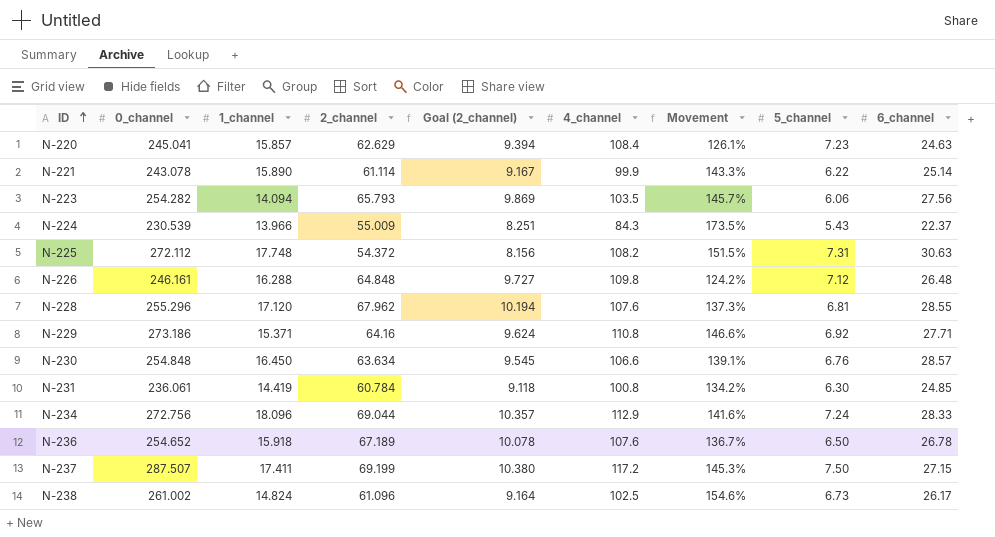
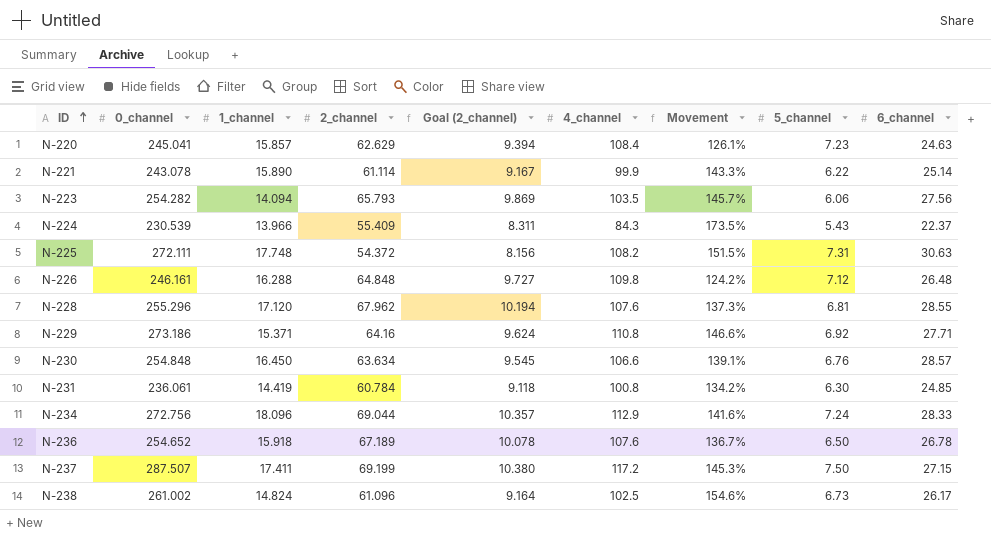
N-224 | 2_channel: 55.009 -> 55.409
N-224 | Goal (2_channel): 8.251 -> 8.311
N-225 | 0_channel: 272.112 -> 272.111

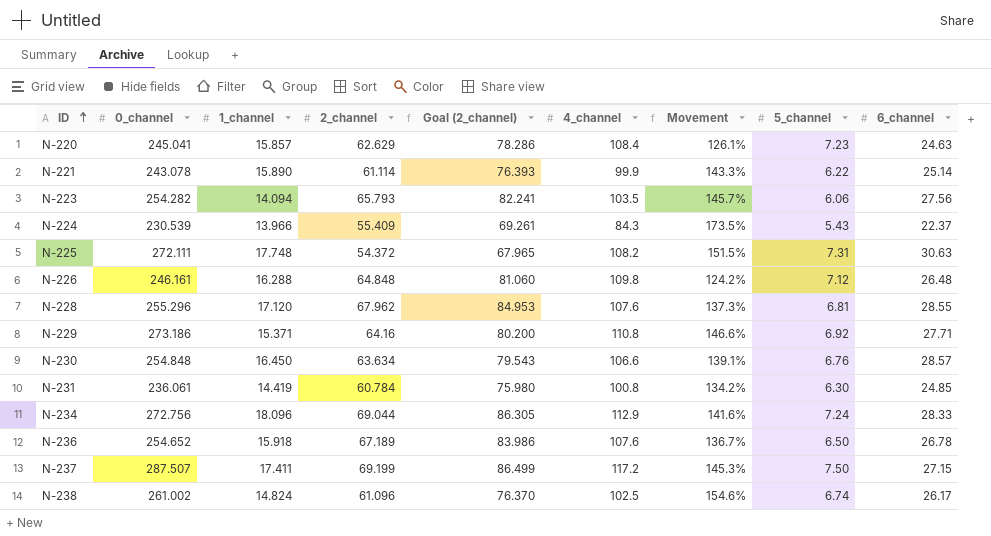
column Goal (2_channel) | formula: [2_channel] * 0.15 -> [2_channel] * 1.25
N-238 | 5_channel: 6.73 -> 6.74

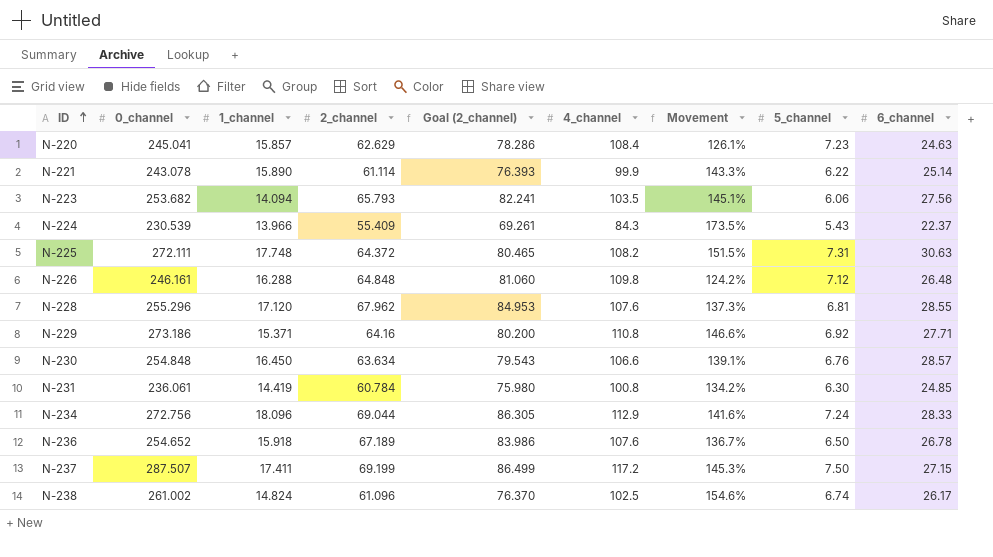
N-223 | 0_channel: 254.282 -> 253.682
N-223 | Movement: 145.7% -> 145.1%
N-225 | 2_channel: 54.372 -> 64.372
N-225 | Goal (2_channel): 67.965 -> 80.465

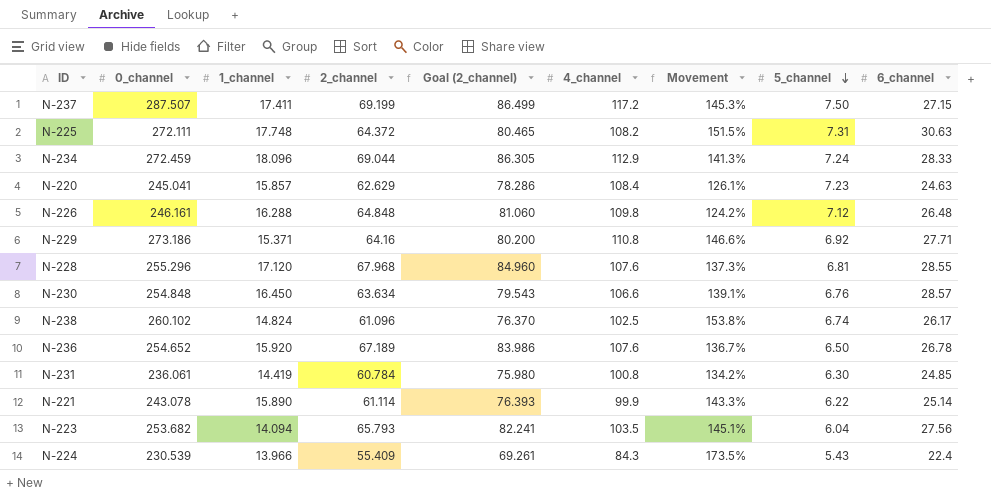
row order: ID ascending -> 5_channel descending
N-234 | 0_channel: 272.756 -> 272.459
N-234 | Movement: 141.6% -> 141.3%
N-228 | 2_channel: 67.962 -> 67.968
N-228 | Goal (2_channel): 84.953 -> 84.960
N-238 | 0_channel: 261.002 -> 260.102
N-238 | Movement: 154.6% -> 153.8%
N-236 | 1_channel: 15.918 -> 15.920
N-223 | 5_channel: 6.06 -> 6.04
N-224 | 6_channel: 22.37 -> 22.4

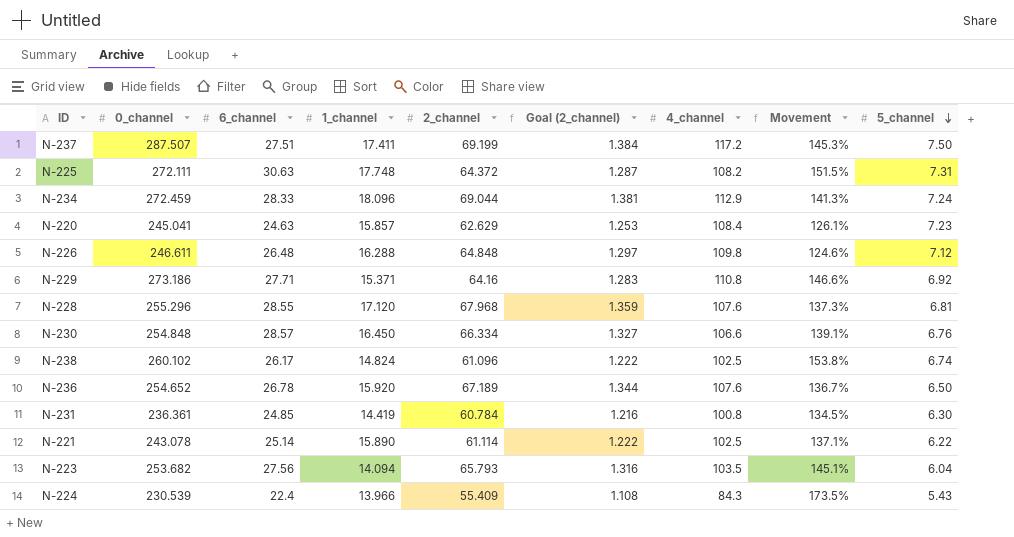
column 6_channel | position: 9 -> 3
column Goal (2_channel) | formula: [2_channel] * 1.25 -> [2_channel] * 0.02
N-237 | 6_channel: 27.15 -> 27.51
N-226 | 0_channel: 246.161 -> 246.611
N-226 | Movement: 124.2% -> 124.6%
N-230 | 2_channel: 63.634 -> 66.334
N-231 | 0_channel: 236.061 -> 236.361
N-231 | Movement: 134.2% -> 134.5%
N-221 | 4_channel: 99.9 -> 102.5
N-221 | Movement: 143.3% -> 137.1%

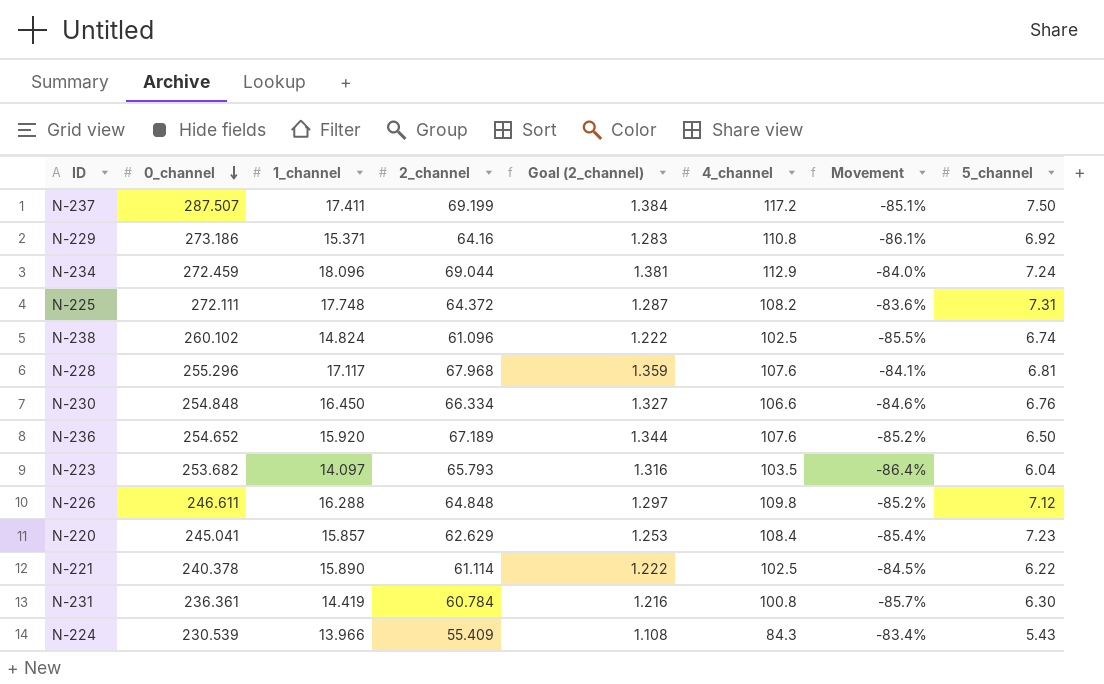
row order: 5_channel descending -> 0_channel descending
column 6_channel | position: 3 -> none
column Movement | formula: ([0_channel] - [4_channel]) / [4_channel] -> ([1_channel] - [4_channel]) / [4_channel]
N-228 | 1_channel: 17.120 -> 17.117
N-223 | 1_channel: 14.094 -> 14.097
N-221 | 0_channel: 243.078 -> 240.378

